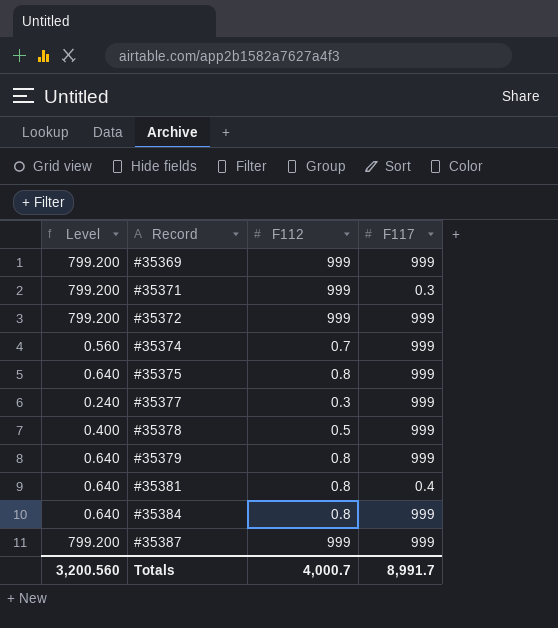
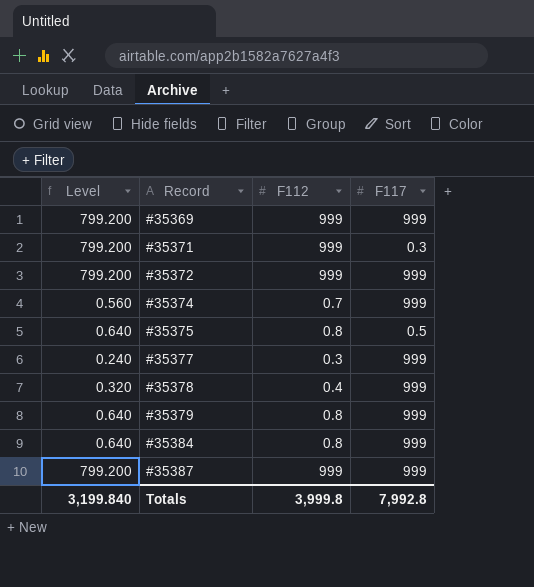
row #35381: 0.640 | 0.8 | 0.4 -> none
#35375 | F117: 999 -> 0.5
#35378 | Level: 0.400 -> 0.320
#35378 | F112: 0.5 -> 0.4
Totals | Level: 3,200.560 -> 3,199.840
Totals | F112: 4,000.7 -> 3,999.8
Totals | F117: 8,991.7 -> 7,992.8

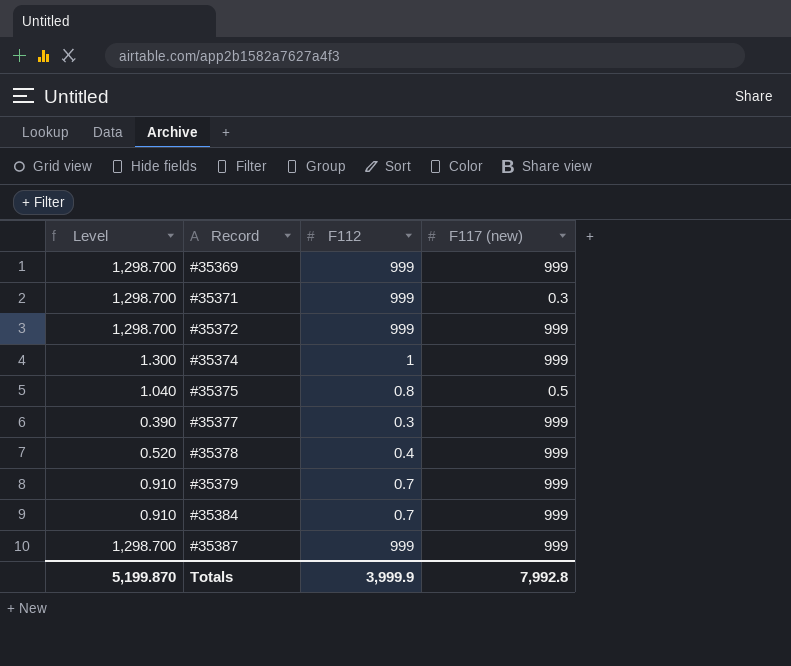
column Level | formula: [F112] * 0.8 -> [F112] * 1.3
column name: F117 -> F117 (new)
#35374 | F112: 0.7 -> 1
#35379 | F112: 0.8 -> 0.7
#35384 | F112: 0.8 -> 0.7
Totals | Level: 3,199.840 -> 5,199.870
Totals | F112: 3,999.8 -> 3,999.9

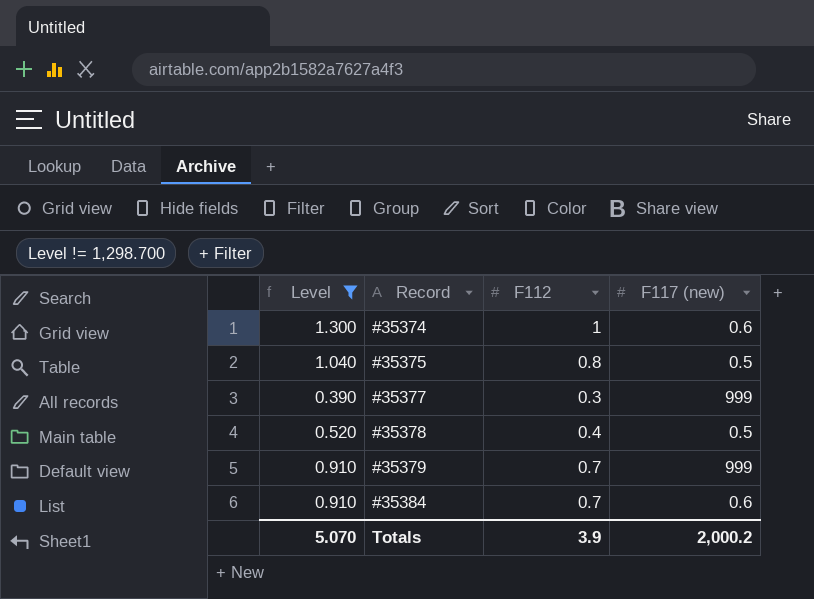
filter: none -> Level != 1,298.700
#35374 | F117 (new): 999 -> 0.6
#35378 | F117 (new): 999 -> 0.5
#35384 | F117 (new): 999 -> 0.6
Totals | Level: 5,199.870 -> 5.070
Totals | F112: 3,999.9 -> 3.9
Totals | F117 (new): 7,992.8 -> 2,000.2

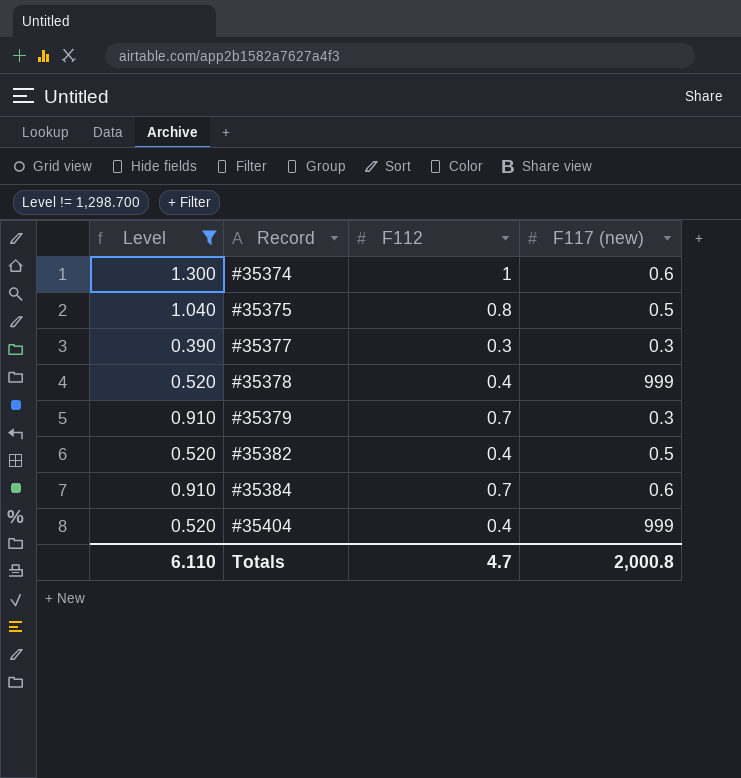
#35377 | F117 (new): 999 -> 0.3
#35378 | F117 (new): 0.5 -> 999
#35379 | F117 (new): 999 -> 0.3
row #35382: none -> 0.520 | 0.4 | 0.5
row #35404: none -> 0.520 | 0.4 | 999
Totals | Level: 5.070 -> 6.110
Totals | F112: 3.9 -> 4.7
Totals | F117 (new): 2,000.2 -> 2,000.8

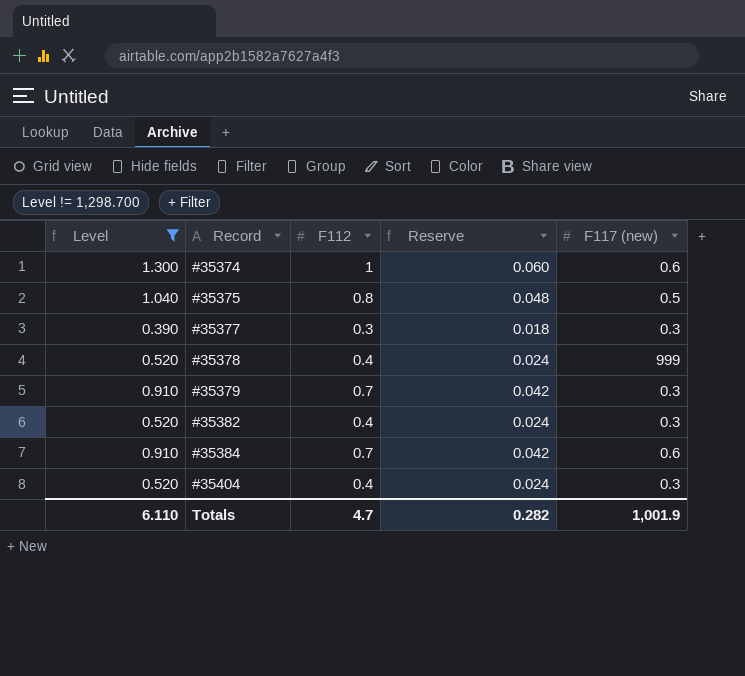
column Reserve | formula: none -> [F112] * 0.06
#35382 | F117 (new): 0.5 -> 0.3
#35404 | F117 (new): 999 -> 0.3
Totals | F117 (new): 2,000.8 -> 1,001.9

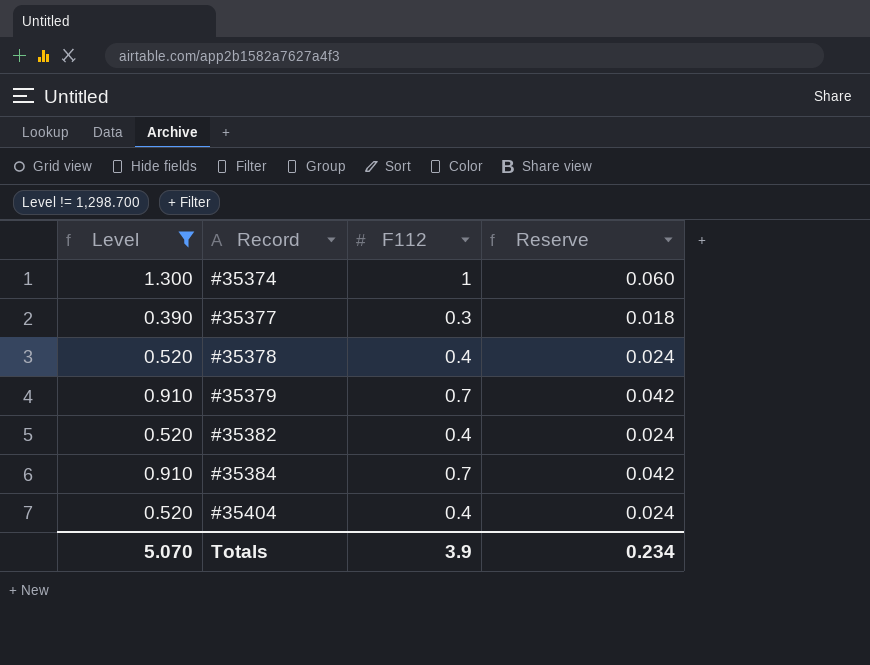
column F117 (new) | position: 5 -> none
row #35375: 1.040 | 0.8 | 0.048 | 0.5 -> none
Totals | Level: 6.110 -> 5.070
Totals | F112: 4.7 -> 3.9
Totals | Reserve: 0.282 -> 0.234

